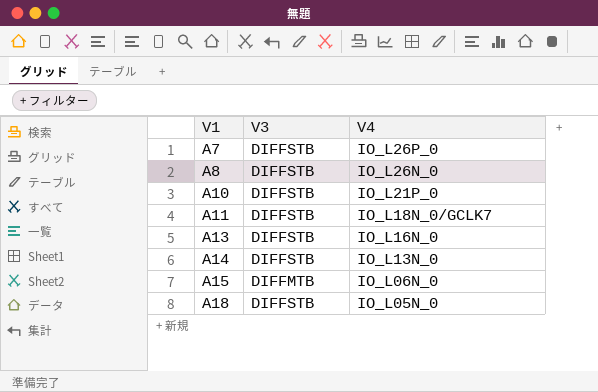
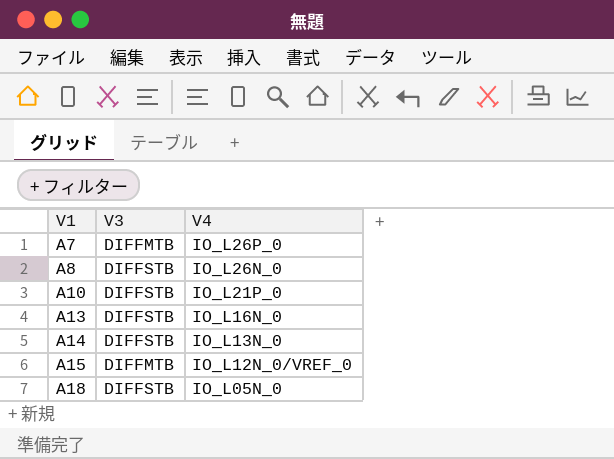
row A11: DIFFSTB | IO_L18N_0/GCLK7 -> none
A7 | V3: DIFFSTB -> DIFFMTB
A15 | V4: IO_L06N_0 -> IO_L12N_0/VREF_0

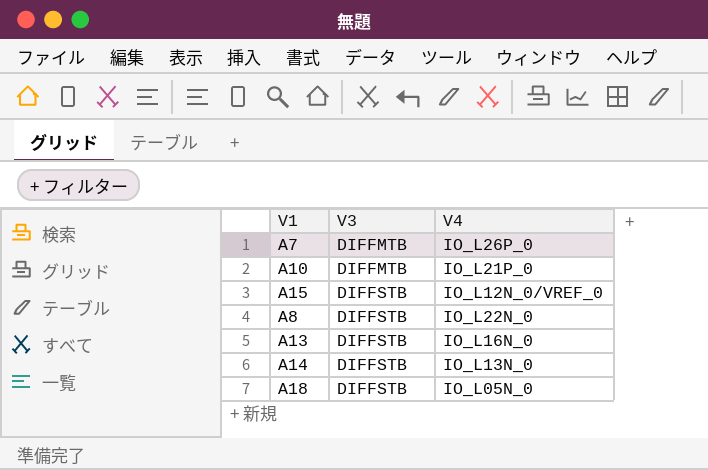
row order: V1 ascending -> V3 ascending
A10 | V3: DIFFSTB -> DIFFMTB
A15 | V3: DIFFMTB -> DIFFSTB
A8 | V4: IO_L26N_0 -> IO_L22N_0

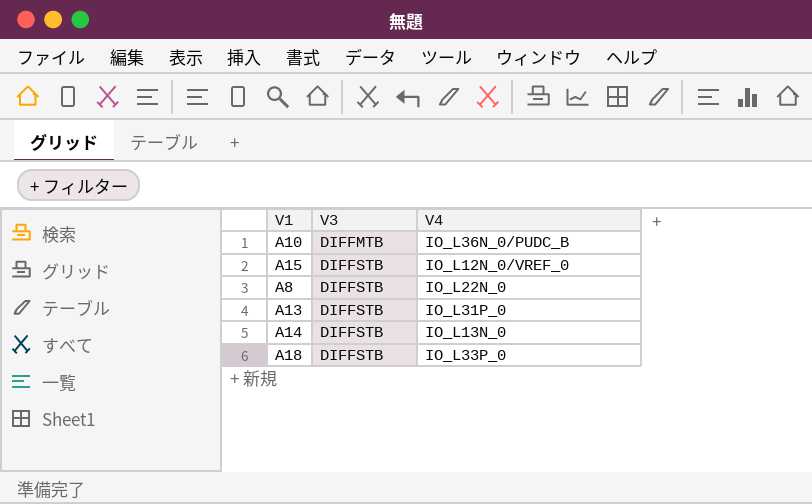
row A7: DIFFMTB | IO_L26P_0 -> none
A10 | V4: IO_L21P_0 -> IO_L36N_0/PUDC_B
A13 | V4: IO_L16N_0 -> IO_L31P_0
A18 | V4: IO_L05N_0 -> IO_L33P_0

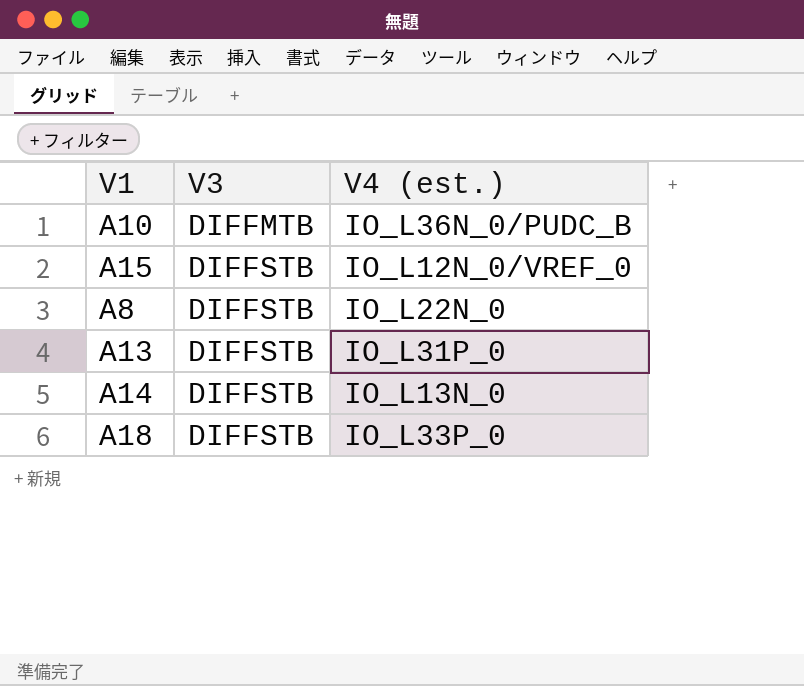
column name: V4 -> V4 (est.)

